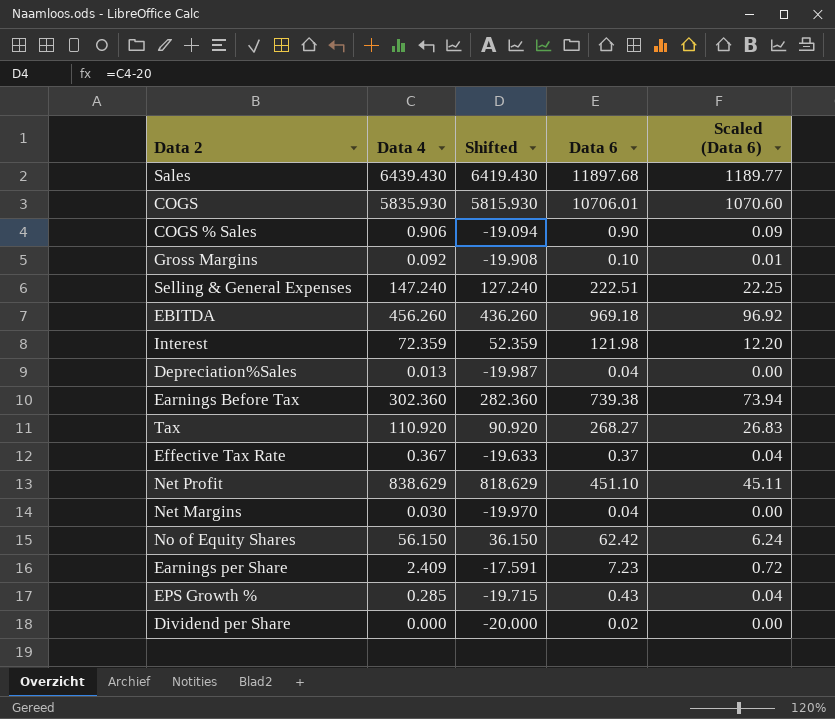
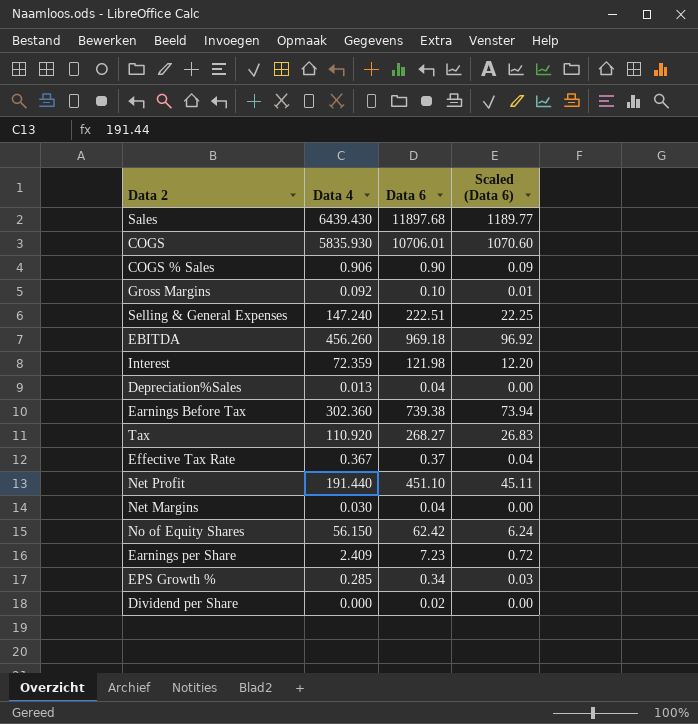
column Shifted | formula: [Data 4] - 20 -> none
Net Profit | Data 4: 838.629 -> 191.440
EPS Growth % | Data 6: 0.43 -> 0.34
EPS Growth % | Scaled (Data 6): 0.04 -> 0.03

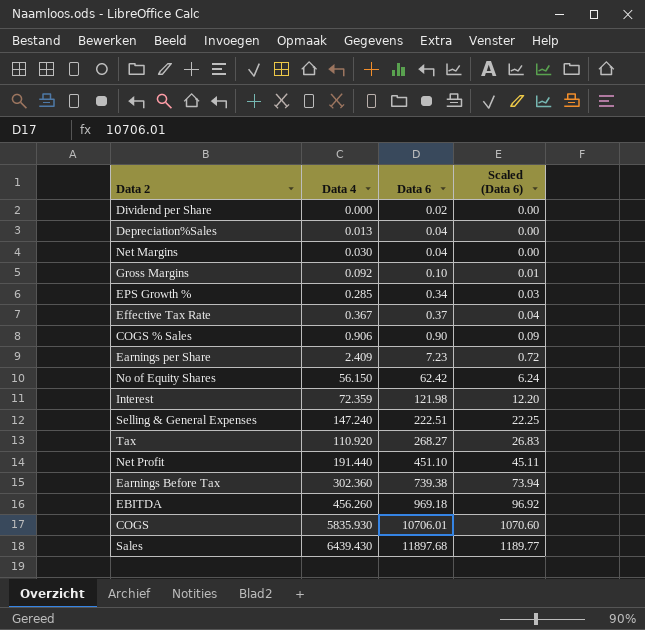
row order: none -> Data 6 ascending

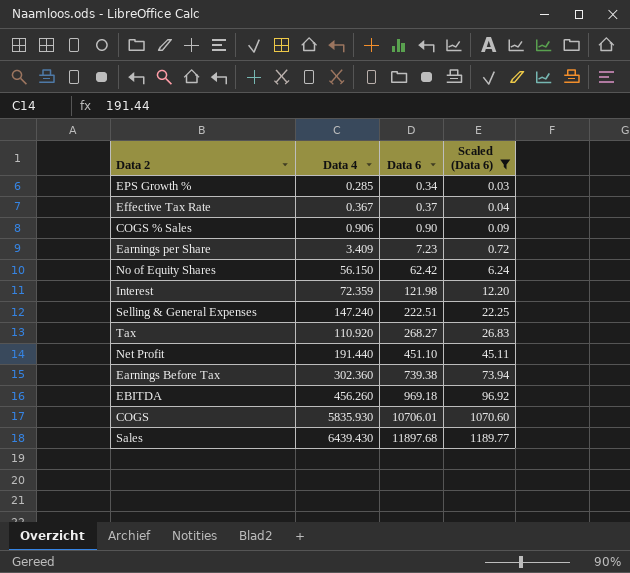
filter: none -> Scaled (Data 6) >= 0.03
Earnings per Share | Data 4: 2.409 -> 3.409

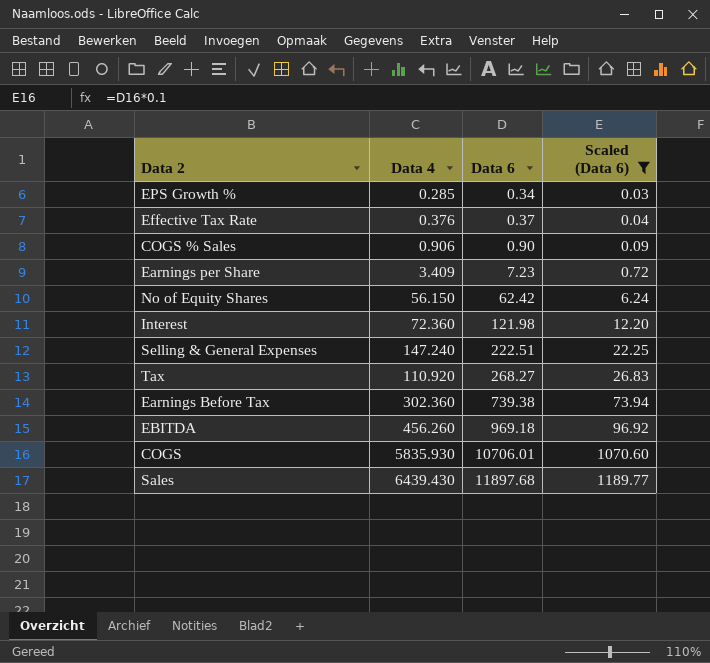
row Net Profit: 191.440 | 451.10 | 45.11 -> none
Effective Tax Rate | Data 4: 0.367 -> 0.376
Interest | Data 4: 72.359 -> 72.360

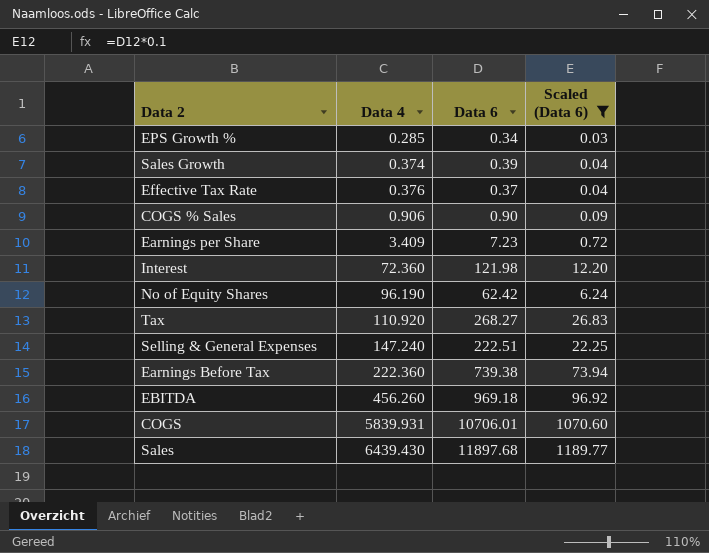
row order: Data 6 ascending -> Data 4 ascending
row Sales Growth: none -> 0.374 | 0.39 | 0.04
No of Equity Shares | Data 4: 56.150 -> 96.190
Earnings Before Tax | Data 4: 302.360 -> 222.360
COGS | Data 4: 5835.930 -> 5839.931

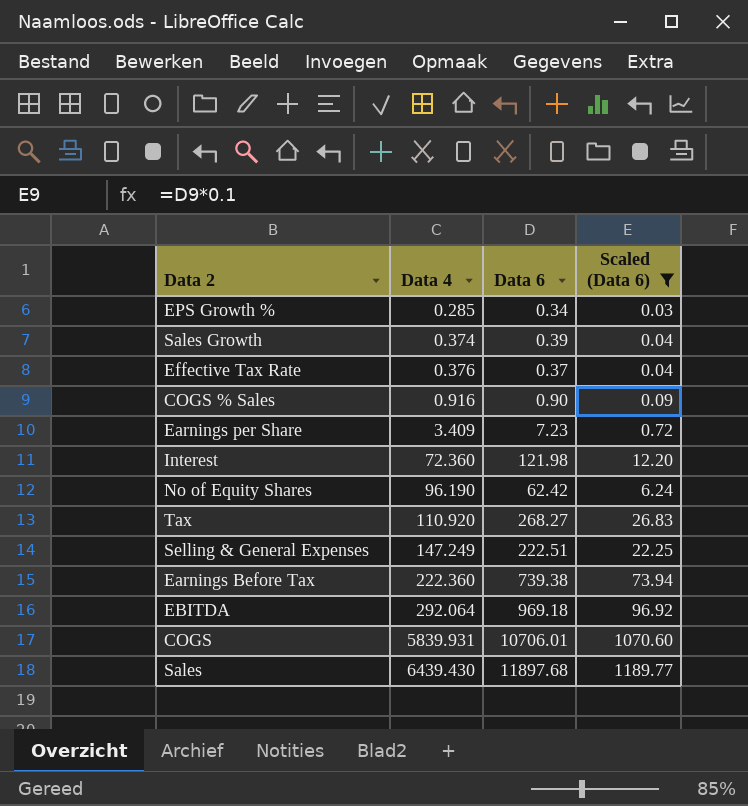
COGS % Sales | Data 4: 0.906 -> 0.916
Selling & General Expenses | Data 4: 147.240 -> 147.249
EBITDA | Data 4: 456.260 -> 292.064

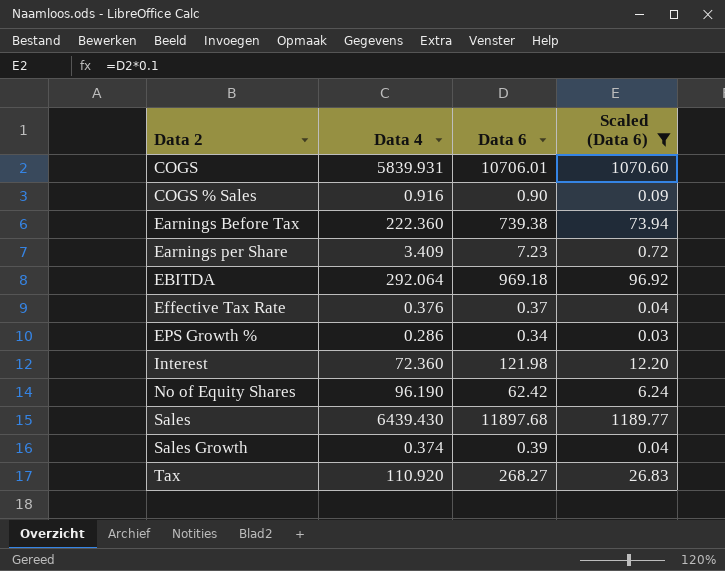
row order: Data 4 ascending -> Data 2 ascending
row Selling & General Expenses: 147.249 | 222.51 | 22.25 -> none
EPS Growth % | Data 4: 0.285 -> 0.286

